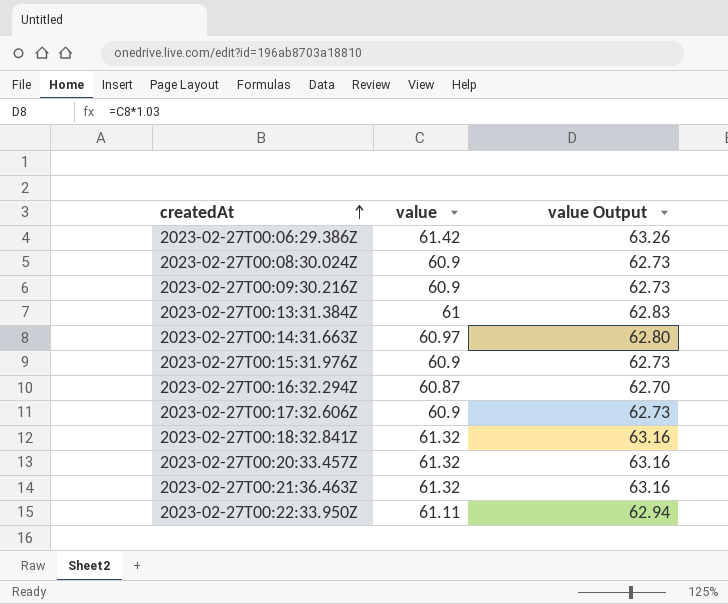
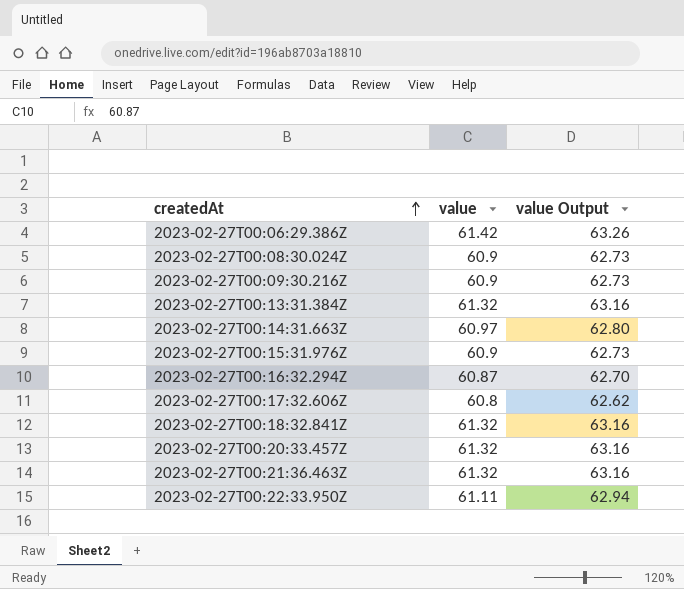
2023-02-27T00:13:31.384Z | value: 61 -> 61.32
2023-02-27T00:13:31.384Z | value Output: 62.83 -> 63.16
2023-02-27T00:17:32.606Z | value: 60.9 -> 60.8
2023-02-27T00:17:32.606Z | value Output: 62.73 -> 62.62

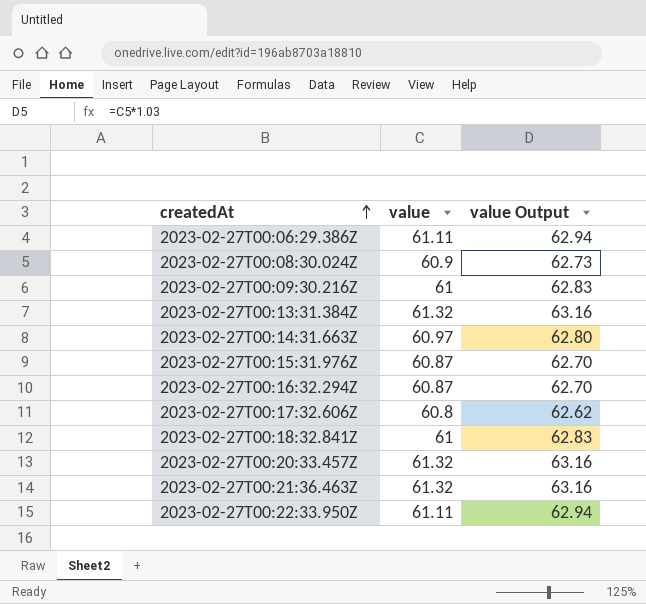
2023-02-27T00:06:29.386Z | value: 61.42 -> 61.11
2023-02-27T00:06:29.386Z | value Output: 63.26 -> 62.94
2023-02-27T00:09:30.216Z | value: 60.9 -> 61
2023-02-27T00:09:30.216Z | value Output: 62.73 -> 62.83
2023-02-27T00:15:31.976Z | value: 60.9 -> 60.87
2023-02-27T00:15:31.976Z | value Output: 62.73 -> 62.70
2023-02-27T00:18:32.841Z | value: 61.32 -> 61
2023-02-27T00:18:32.841Z | value Output: 63.16 -> 62.83

